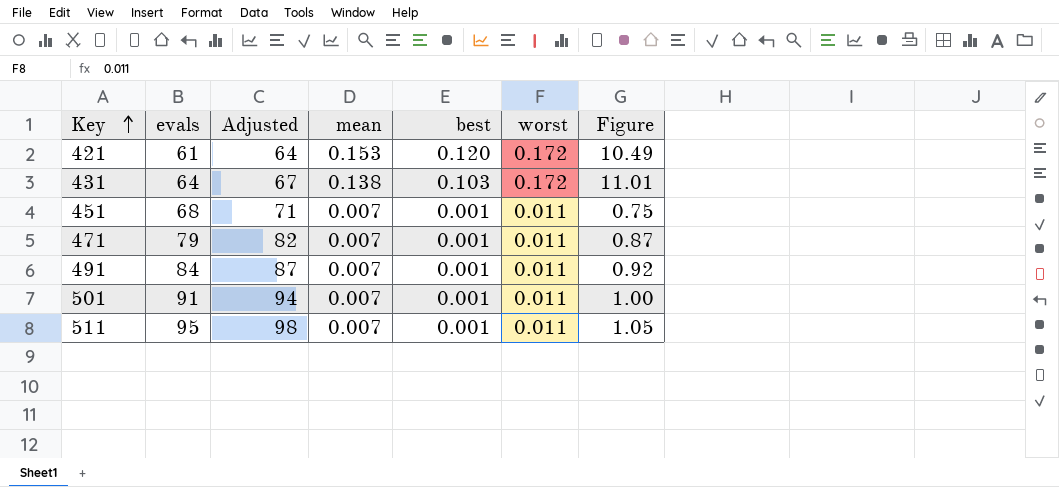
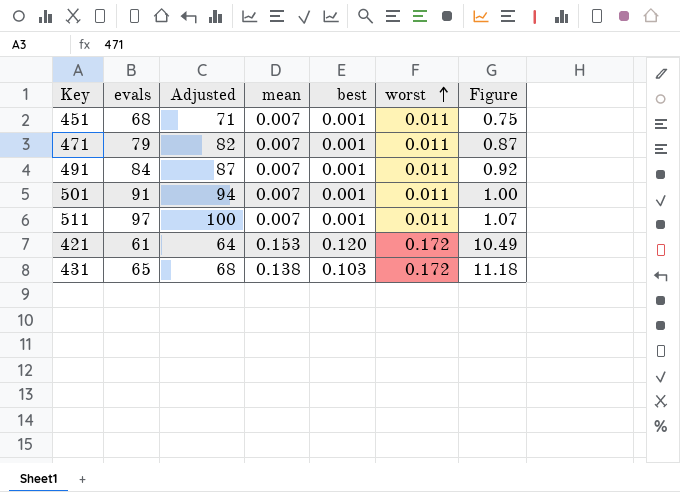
row order: Key ascending -> worst ascending
511 | evals: 95 -> 97
511 | Adjusted: 98 -> 100
511 | Figure: 1.05 -> 1.07
431 | evals: 64 -> 65
431 | Adjusted: 67 -> 68
431 | Figure: 11.01 -> 11.18

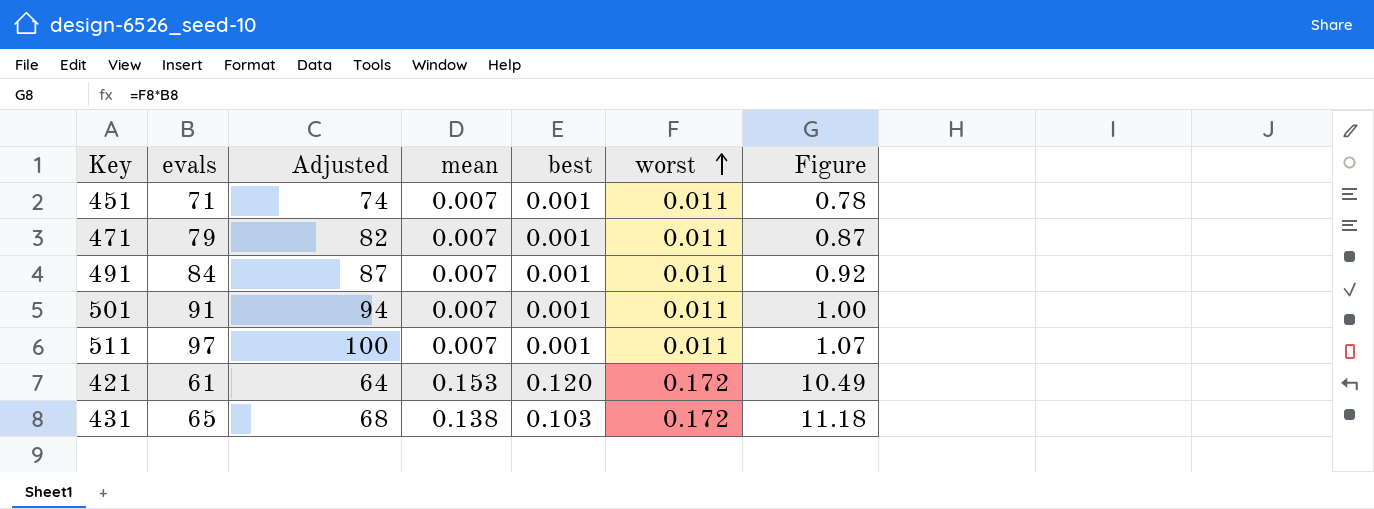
451 | evals: 68 -> 71
451 | Adjusted: 71 -> 74
451 | Figure: 0.75 -> 0.78

